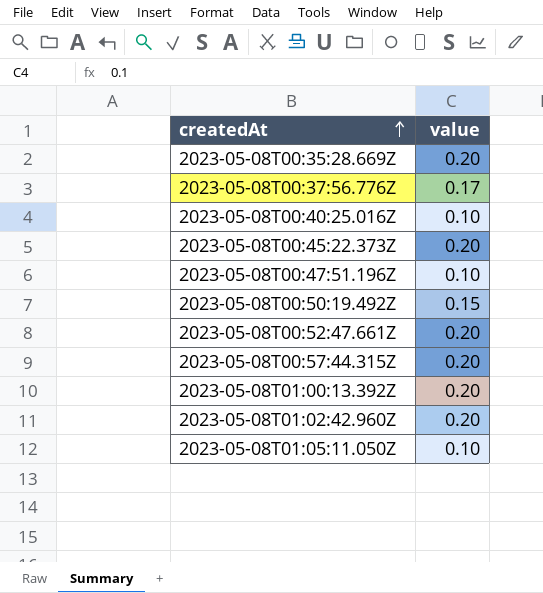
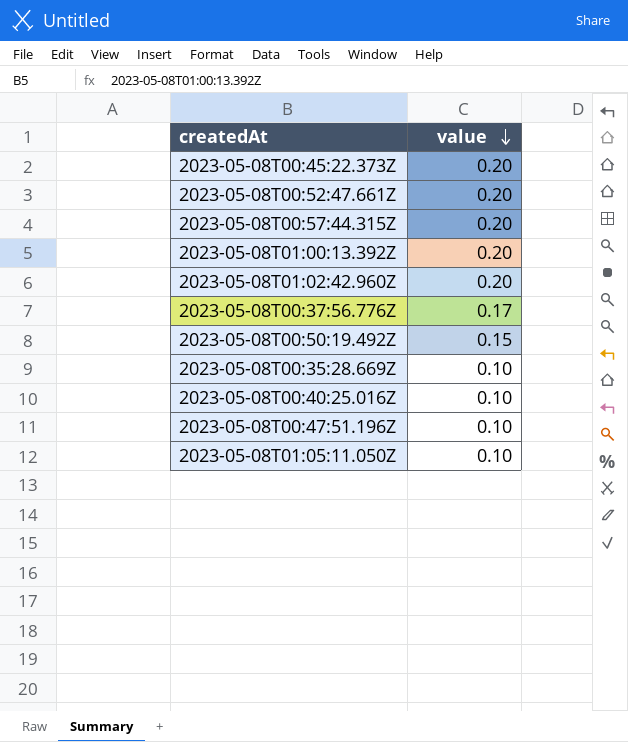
row order: createdAt ascending -> value descending
2023-05-08T00:35:28.669Z | value: 0.20 -> 0.10

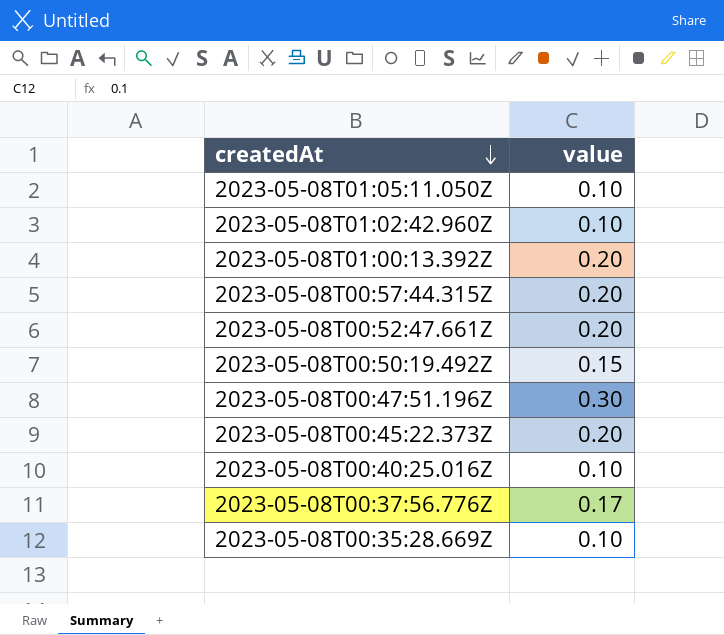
row order: value descending -> createdAt descending
2023-05-08T01:02:42.960Z | value: 0.20 -> 0.10
2023-05-08T00:47:51.196Z | value: 0.10 -> 0.30

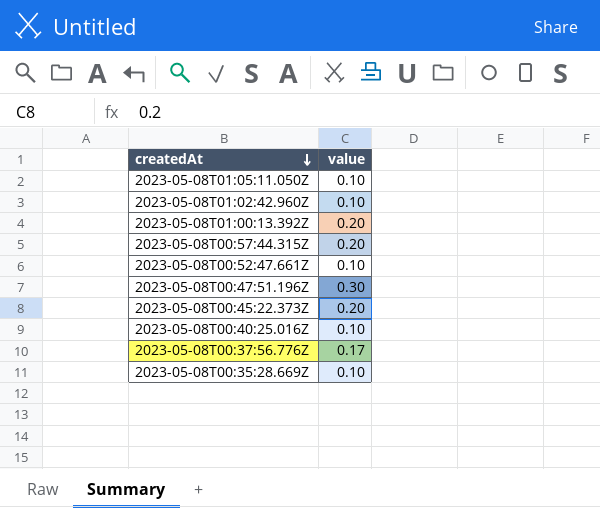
row 2023-05-08T00:50:19.492Z: 0.15 -> none
2023-05-08T00:52:47.661Z | value: 0.20 -> 0.10

